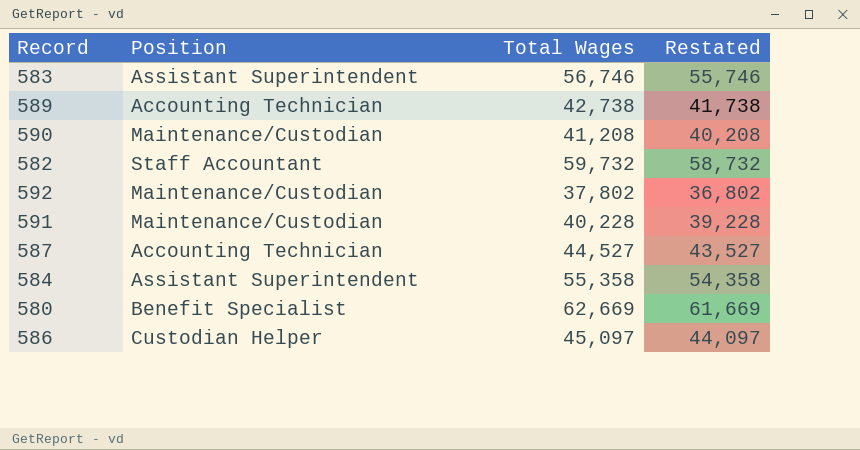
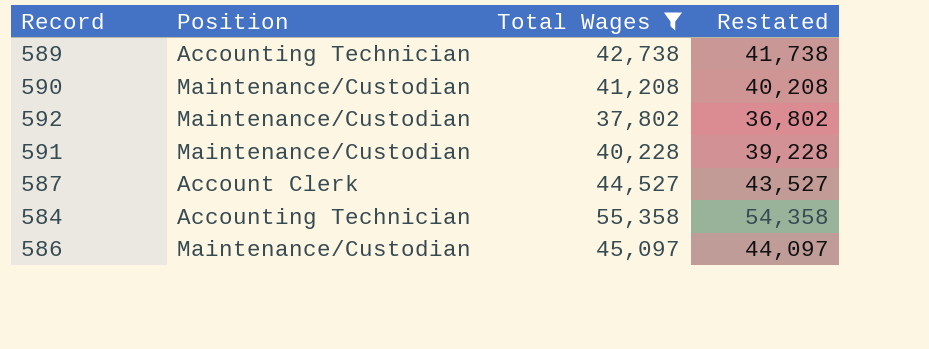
filter: none -> Total Wages <= 55,358
587 | Position: Accounting Technician -> Account Clerk
584 | Position: Assistant Superintendent -> Accounting Technician
586 | Position: Custodian Helper -> Maintenance/Custodian

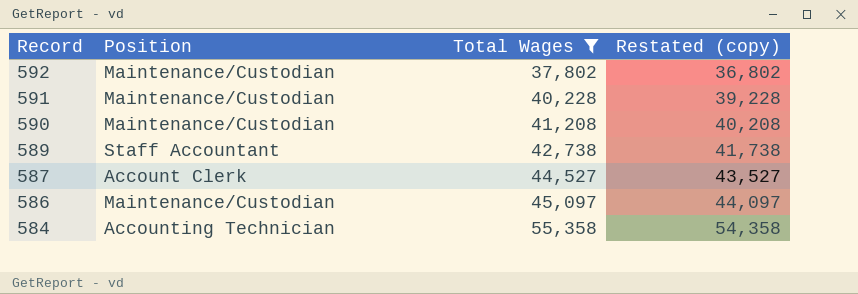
row order: none -> Record descending
column name: Restated -> Restated (copy)
589 | Position: Accounting Technician -> Staff Accountant

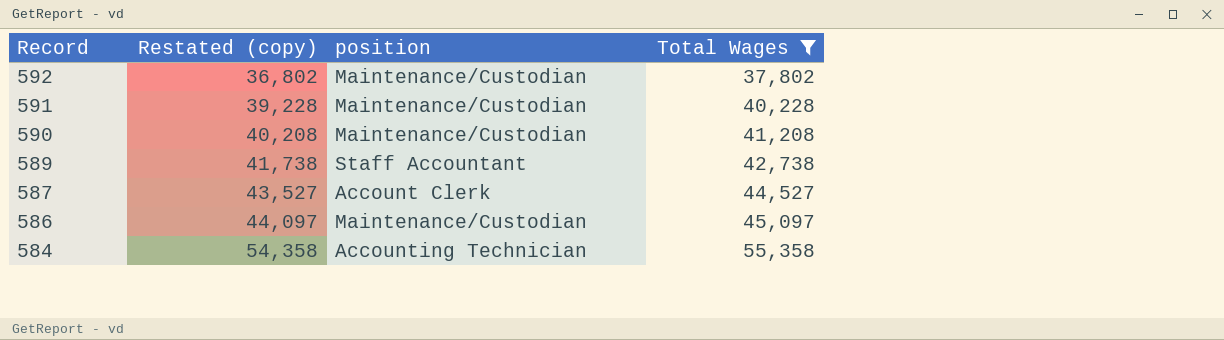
column Restated (copy) | position: 4 -> 2
column name: Position -> position

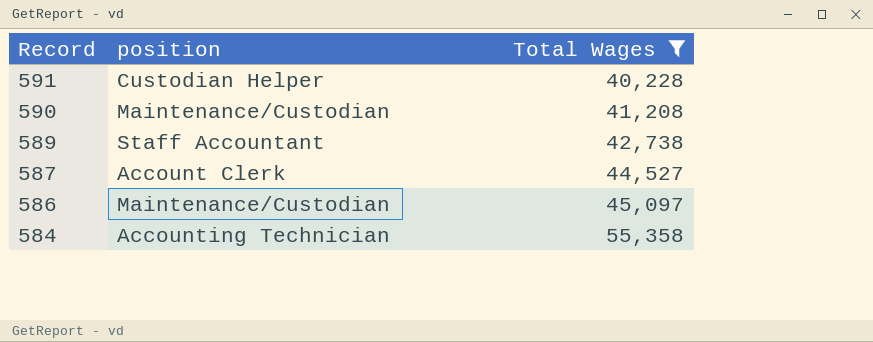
column Restated (copy) | formula: [Total Wages] - 1000 -> none
row 592: 36,802 | Maintenance/Custodian | 37,802 -> none
591 | position: Maintenance/Custodian -> Custodian Helper

